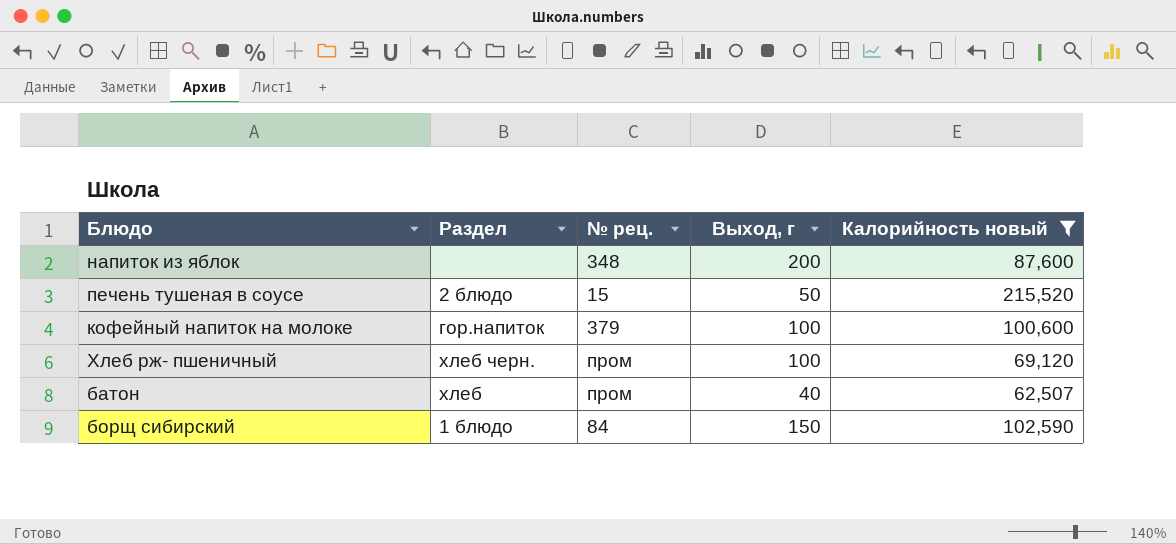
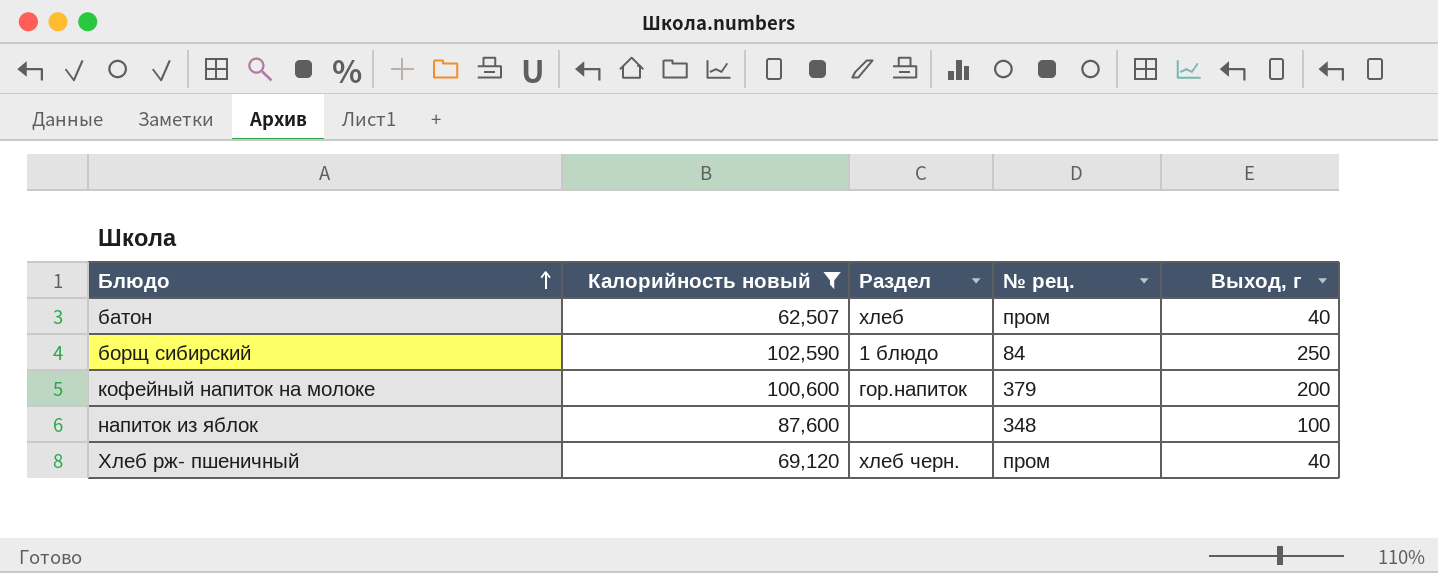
row order: none -> Блюдо ascending
column Калорийность новый | position: 5 -> 2
row печень тушеная в соусе: 2 блюдо | 15 | 50 | 215,520 -> none
борщ сибирский | Выход, г: 150 -> 250
кофейный напиток на молоке | Выход, г: 100 -> 200
напиток из яблок | Выход, г: 200 -> 100
Хлеб рж- пшеничный | Выход, г: 100 -> 40

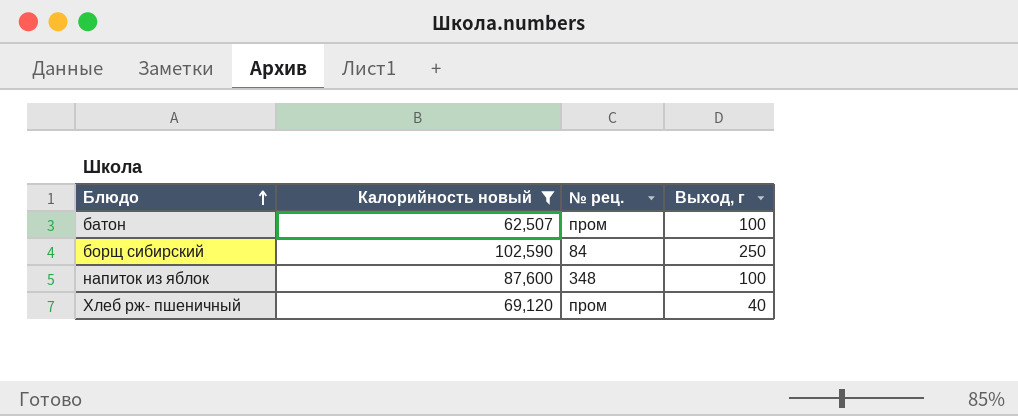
column Раздел | position: 3 -> none
row кофейный напиток на молоке: 100,600 | гор.напиток | 379 | 200 -> none
батон | Выход, г: 40 -> 100

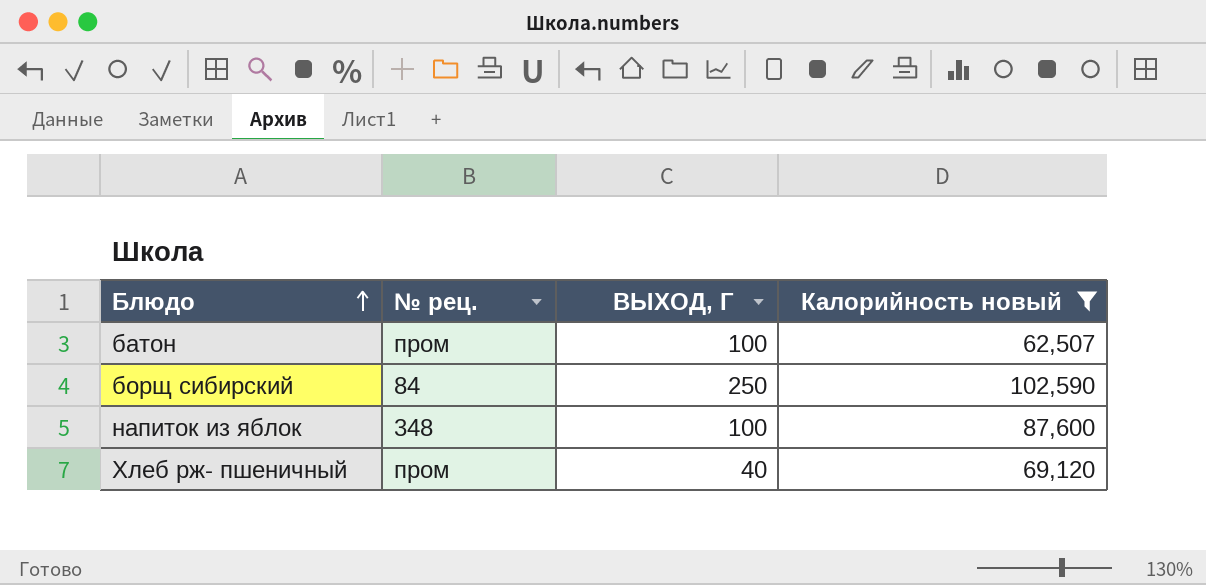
column name: Выход, г -> ВЫХОД, Г
column Калорийность новый | position: 2 -> 4

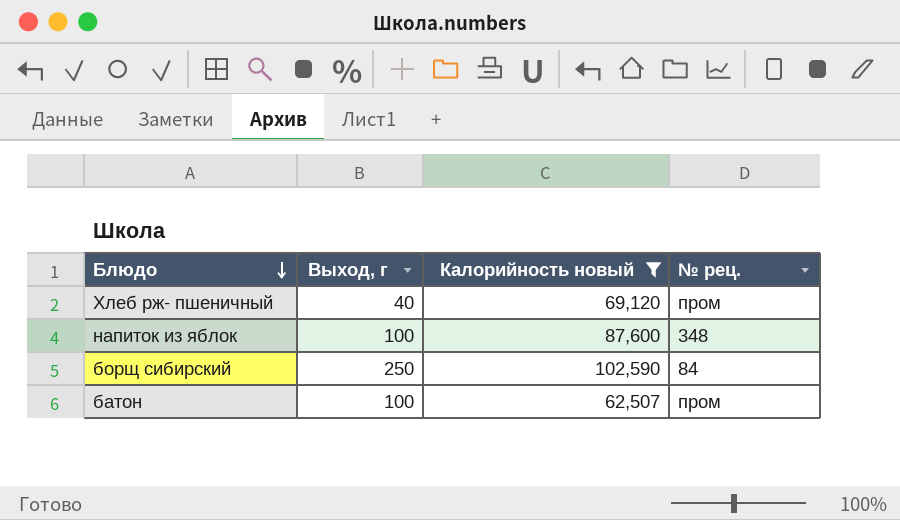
row order: Блюдо ascending -> Блюдо descending
column name: ВЫХОД, Г -> Выход, г
column № рец. | position: 2 -> 4

